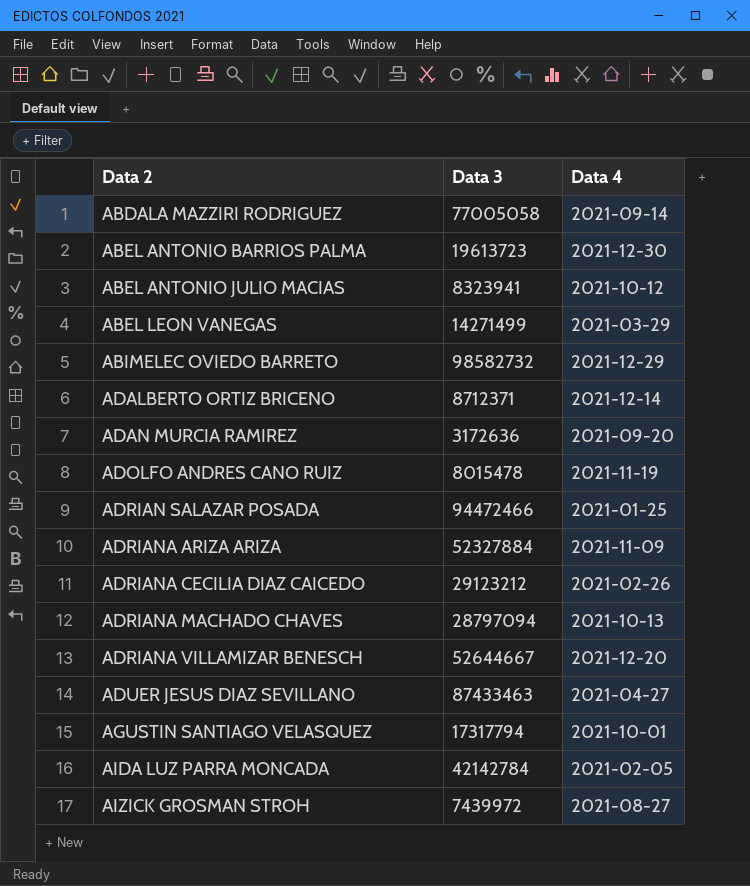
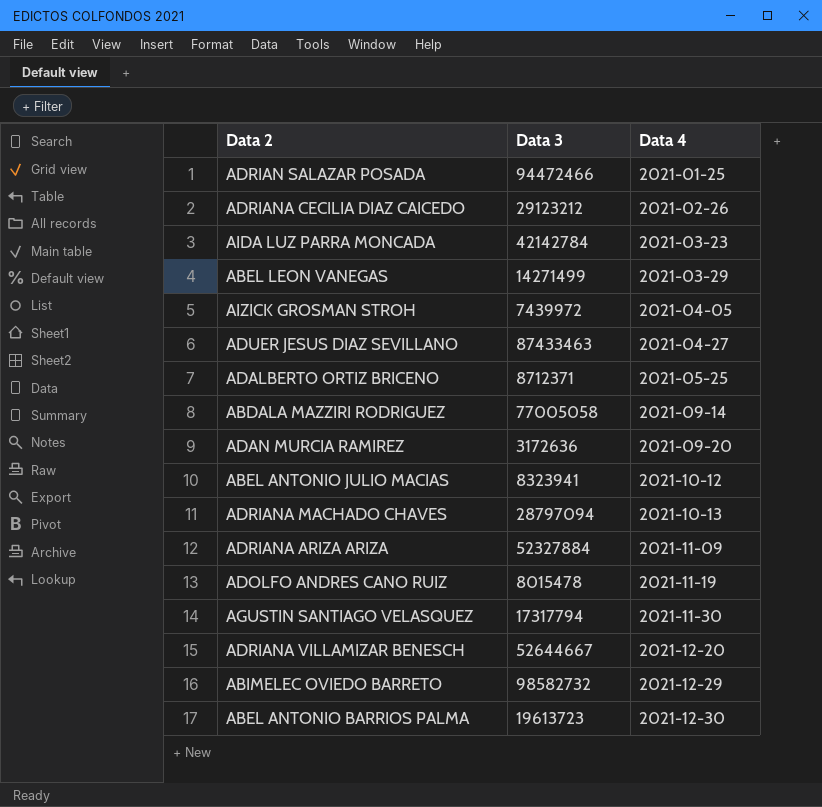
row order: Data 2 ascending -> Data 4 ascending
AIDA LUZ PARRA MONCADA | Data 4: 2021-02-05 -> 2021-03-23
AIZICK GROSMAN STROH | Data 4: 2021-08-27 -> 2021-04-05
ADALBERTO ORTIZ BRICENO | Data 4: 2021-12-14 -> 2021-05-25
AGUSTIN SANTIAGO VELASQUEZ | Data 4: 2021-10-01 -> 2021-11-30

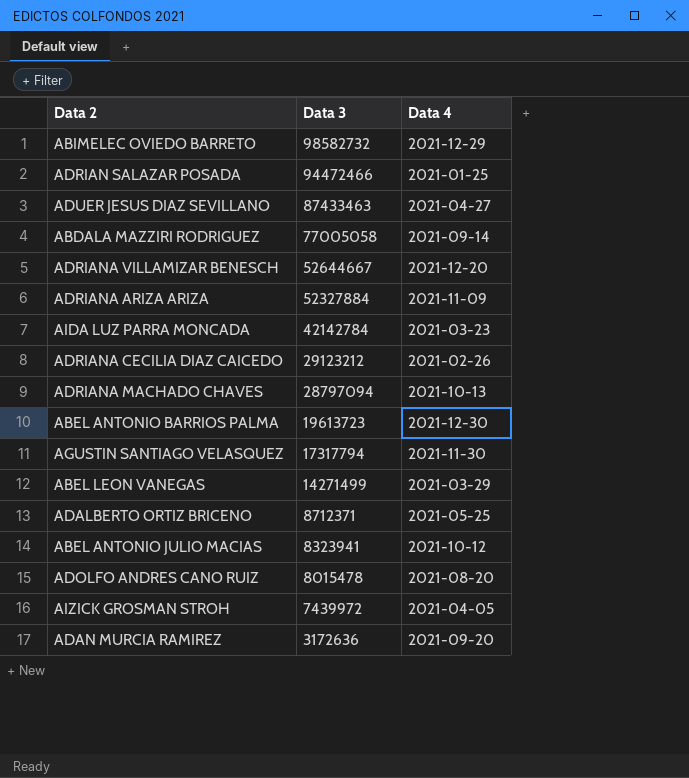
row order: Data 4 ascending -> Data 3 descending
ADOLFO ANDRES CANO RUIZ | Data 4: 2021-11-19 -> 2021-08-20

